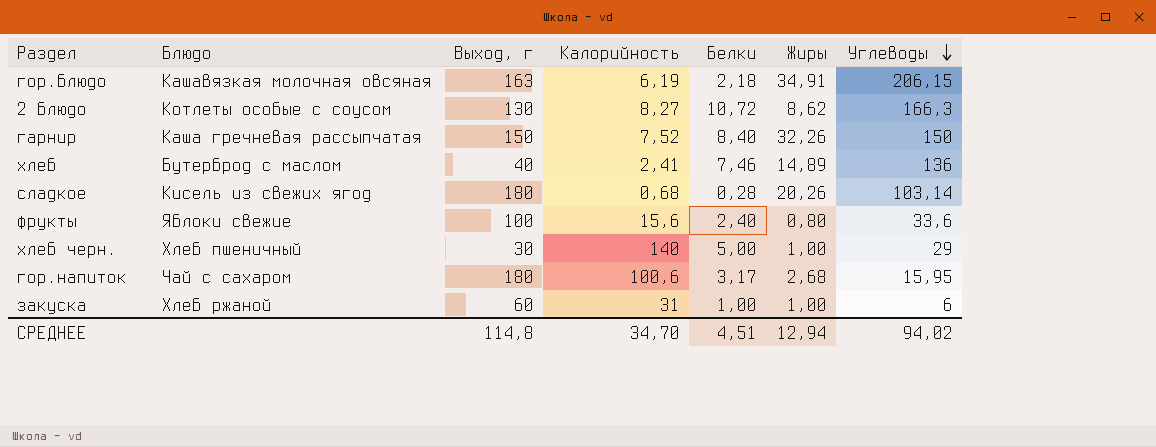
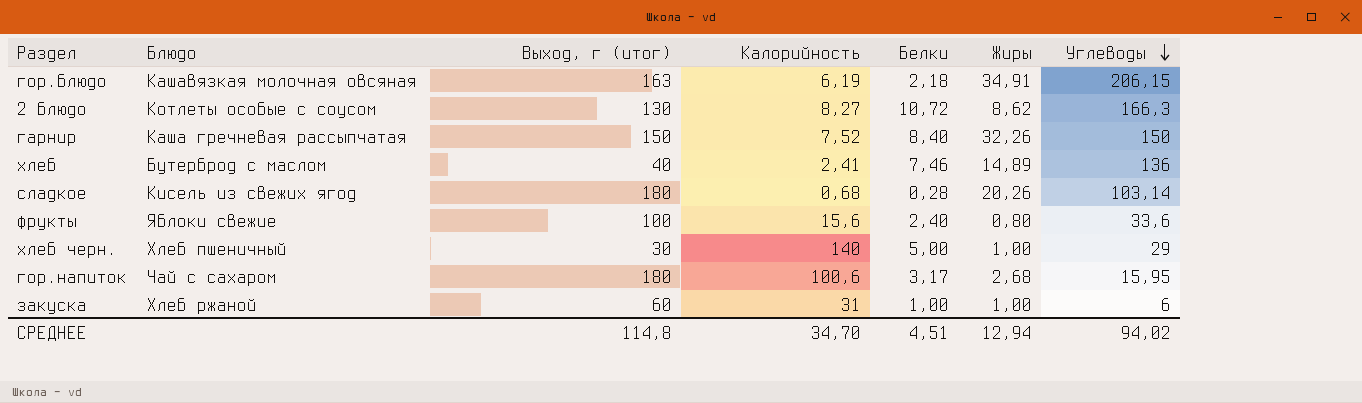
column name: Выход, г -> Выход, г (итог)

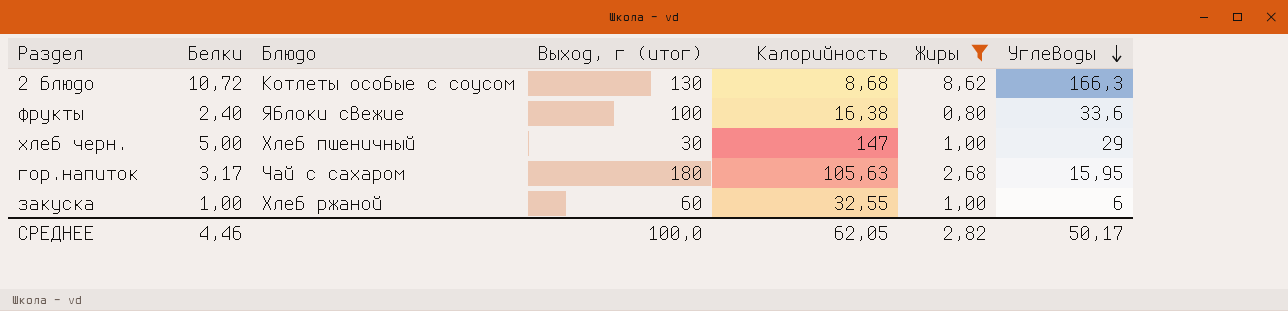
filter: none -> Жиры <= 8,62
column Белки | position: 5 -> 2
2 блюдо | Калорийность: 8,27 -> 8,68
фрукты | Калорийность: 15,6 -> 16,38
хлеб черн. | Калорийность: 140 -> 147
гор.напиток | Калорийность: 100,6 -> 105,63
закуска | Калорийность: 31 -> 32,55
СРЕДНЕЕ | Белки: 4,51 -> 4,46
СРЕДНЕЕ | Выход, г (итог): 114,8 -> 100,0
СРЕДНЕЕ | Калорийность: 34,70 -> 62,05
СРЕДНЕЕ | Жиры: 12,94 -> 2,82
СРЕДНЕЕ | Углеводы: 94,02 -> 50,17

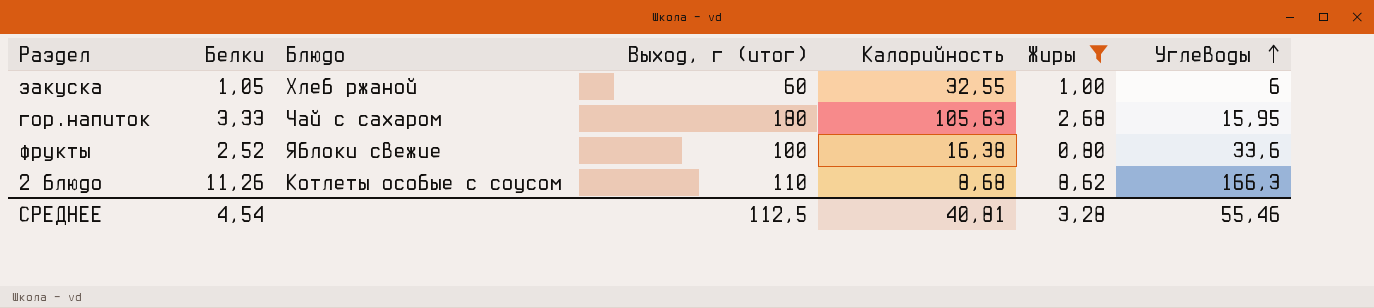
row order: Углеводы descending -> Углеводы ascending
row хлеб черн.: 5,00 | Хлеб пшеничный | 30 | 147 | 1,00 | 29 -> none
закуска | Белки: 1,00 -> 1,05
гор.напиток | Белки: 3,17 -> 3,33
фрукты | Белки: 2,40 -> 2,52
2 блюдо | Белки: 10,72 -> 11,26
2 блюдо | Выход, г (итог): 130 -> 110
СРЕДНЕЕ | Белки: 4,46 -> 4,54
СРЕДНЕЕ | Выход, г (итог): 100,0 -> 112,5
СРЕДНЕЕ | Калорийность: 62,05 -> 40,81
СРЕДНЕЕ | Жиры: 2,82 -> 3,28
СРЕДНЕЕ | Углеводы: 50,17 -> 55,46

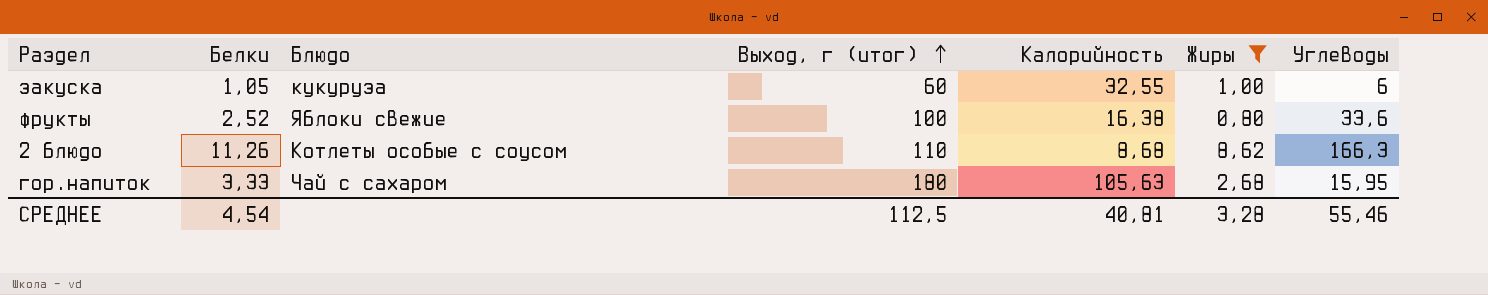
row order: Углеводы ascending -> Выход, г (итог) ascending
закуска | Блюдо: Хлеб ржаной -> кукуруза

